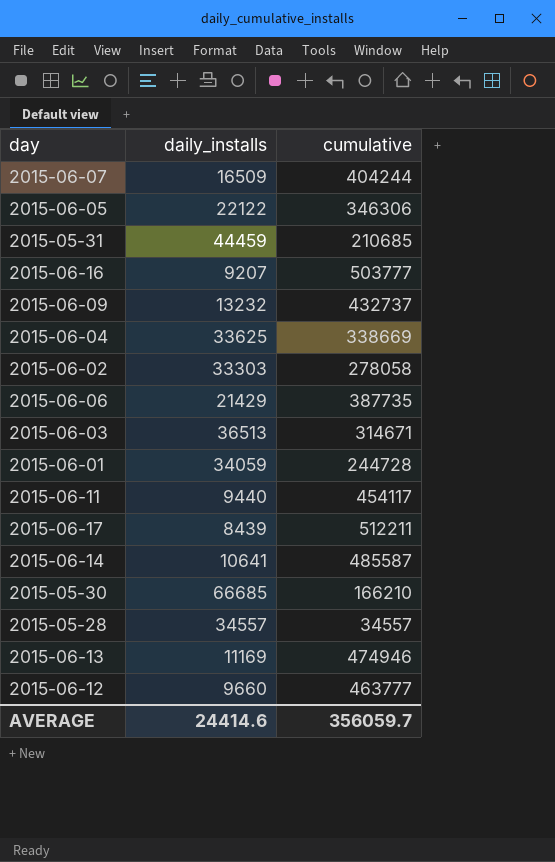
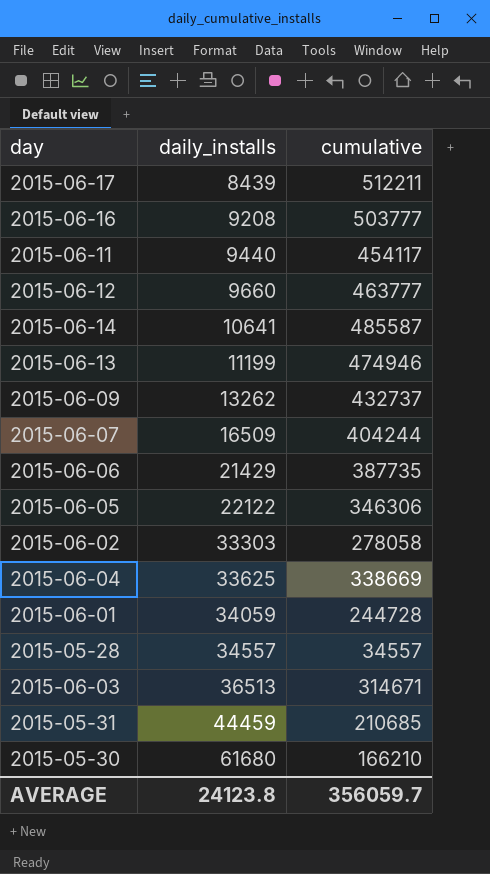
row order: none -> daily_installs ascending
2015-06-16 | daily_installs: 9207 -> 9208
2015-06-13 | daily_installs: 11169 -> 11199
2015-06-09 | daily_installs: 13232 -> 13262
2015-05-30 | daily_installs: 66685 -> 61680
AVERAGE | daily_installs: 24414.6 -> 24123.8

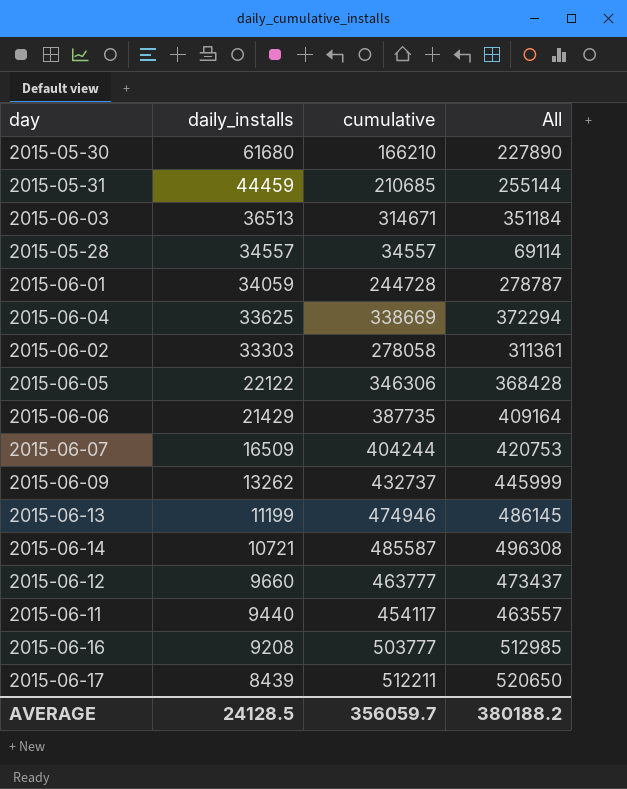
row order: daily_installs ascending -> daily_installs descending
column All | formula: none -> [daily_installs] + [cumulative]
2015-06-14 | daily_installs: 10641 -> 10721
AVERAGE | daily_installs: 24123.8 -> 24128.5

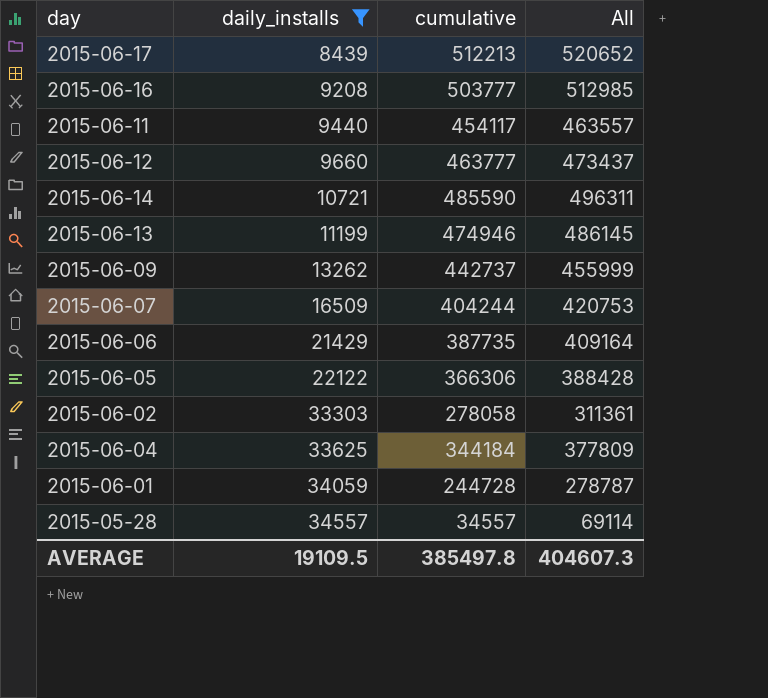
filter: none -> daily_installs <= 34557
row order: daily_installs descending -> daily_installs ascending
2015-06-17 | cumulative: 512211 -> 512213
2015-06-17 | All: 520650 -> 520652
2015-06-14 | cumulative: 485587 -> 485590
2015-06-14 | All: 496308 -> 496311
2015-06-09 | cumulative: 432737 -> 442737
2015-06-09 | All: 445999 -> 455999
2015-06-05 | cumulative: 346306 -> 366306
2015-06-05 | All: 368428 -> 388428
2015-06-04 | cumulative: 338669 -> 344184
2015-06-04 | All: 372294 -> 377809
AVERAGE | daily_installs: 24128.5 -> 19109.5
AVERAGE | cumulative: 356059.7 -> 385497.8
AVERAGE | All: 380188.2 -> 404607.3

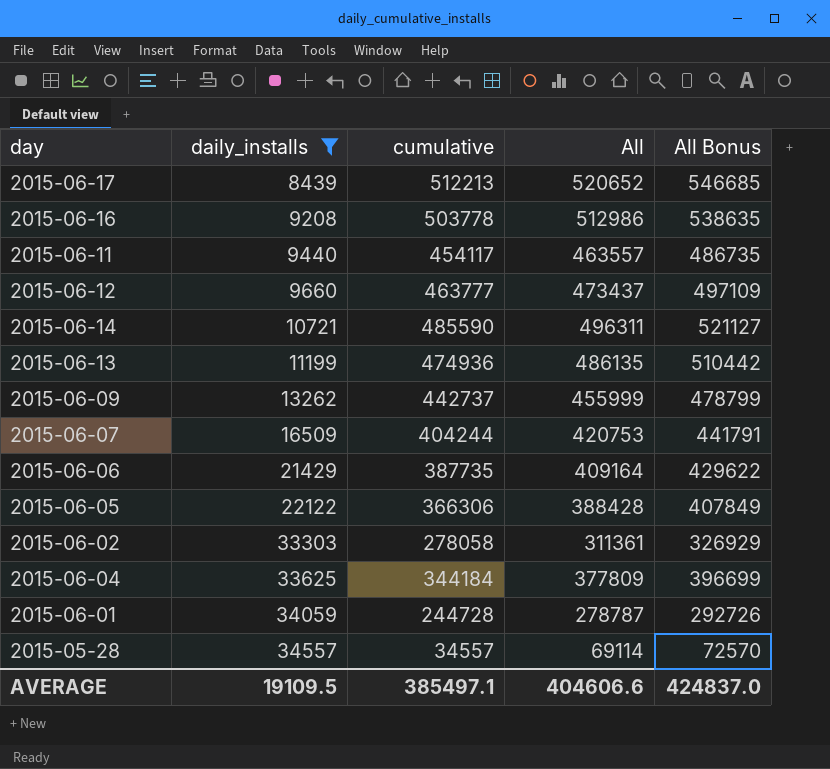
column All Bonus | formula: none -> [All] * 1.05
2015-06-16 | cumulative: 503777 -> 503778
2015-06-16 | All: 512985 -> 512986
2015-06-13 | cumulative: 474946 -> 474936
2015-06-13 | All: 486145 -> 486135
AVERAGE | cumulative: 385497.8 -> 385497.1
AVERAGE | All: 404607.3 -> 404606.6

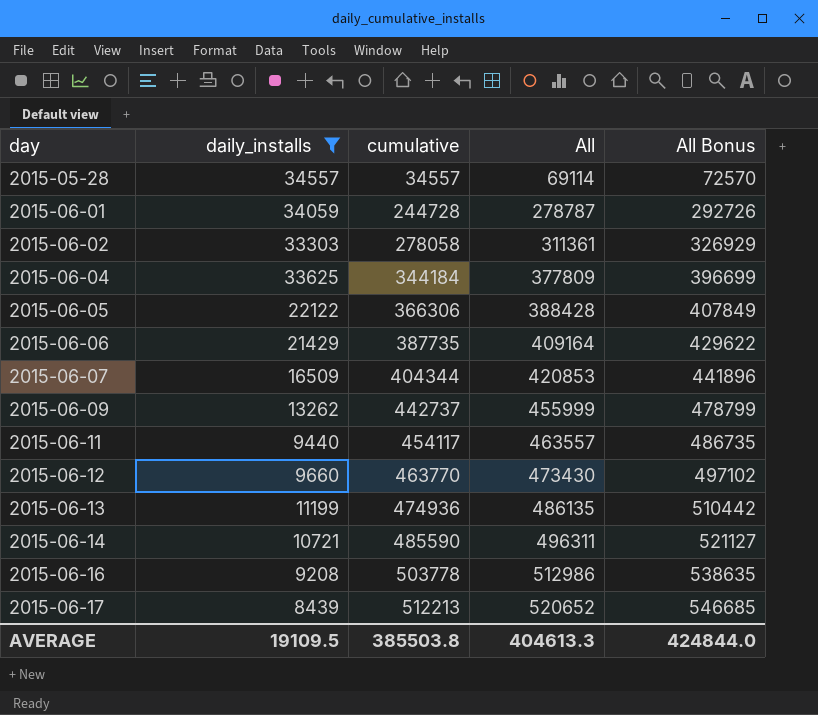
row order: daily_installs ascending -> day ascending
2015-06-07 | cumulative: 404244 -> 404344
2015-06-07 | All: 420753 -> 420853
2015-06-07 | All Bonus: 441791 -> 441896
2015-06-12 | cumulative: 463777 -> 463770
2015-06-12 | All: 473437 -> 473430
2015-06-12 | All Bonus: 497109 -> 497102
AVERAGE | cumulative: 385497.1 -> 385503.8
AVERAGE | All: 404606.6 -> 404613.3
AVERAGE | All Bonus: 424837.0 -> 424844.0

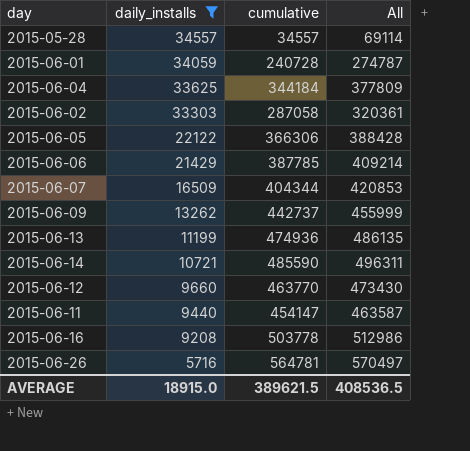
row order: day ascending -> daily_installs descending
column All Bonus | formula: [All] * 1.05 -> none
row 2015-06-17: 8439 | 512213 | 520652 | 546685 -> none
2015-06-01 | cumulative: 244728 -> 240728
2015-06-01 | All: 278787 -> 274787
2015-06-02 | cumulative: 278058 -> 287058
2015-06-02 | All: 311361 -> 320361
2015-06-06 | cumulative: 387735 -> 387785
2015-06-06 | All: 409164 -> 409214
2015-06-11 | cumulative: 454117 -> 454147
2015-06-11 | All: 463557 -> 463587
row 2015-06-26: none -> 5716 | 564781 | 570497
AVERAGE | daily_installs: 19109.5 -> 18915.0
AVERAGE | cumulative: 385503.8 -> 389621.5
AVERAGE | All: 404613.3 -> 408536.5

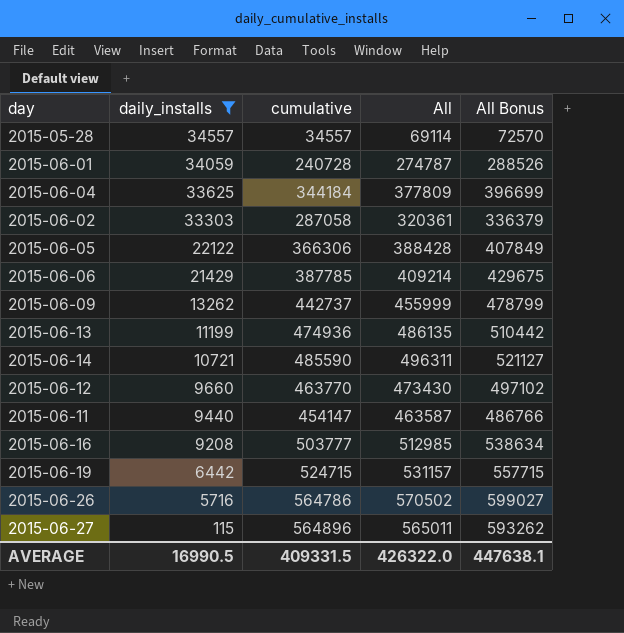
column All Bonus | formula: none -> [All] * 1.05
row 2015-06-07: 16509 | 404344 | 420853 -> none
2015-06-16 | cumulative: 503778 -> 503777
2015-06-16 | All: 512986 -> 512985
row 2015-06-19: none -> 6442 | 524715 | 531157 | 557715
2015-06-26 | cumulative: 564781 -> 564786
2015-06-26 | All: 570497 -> 570502
row 2015-06-27: none -> 115 | 564896 | 565011 | 593262
AVERAGE | daily_installs: 18915.0 -> 16990.5
AVERAGE | cumulative: 389621.5 -> 409331.5
AVERAGE | All: 408536.5 -> 426322.0

